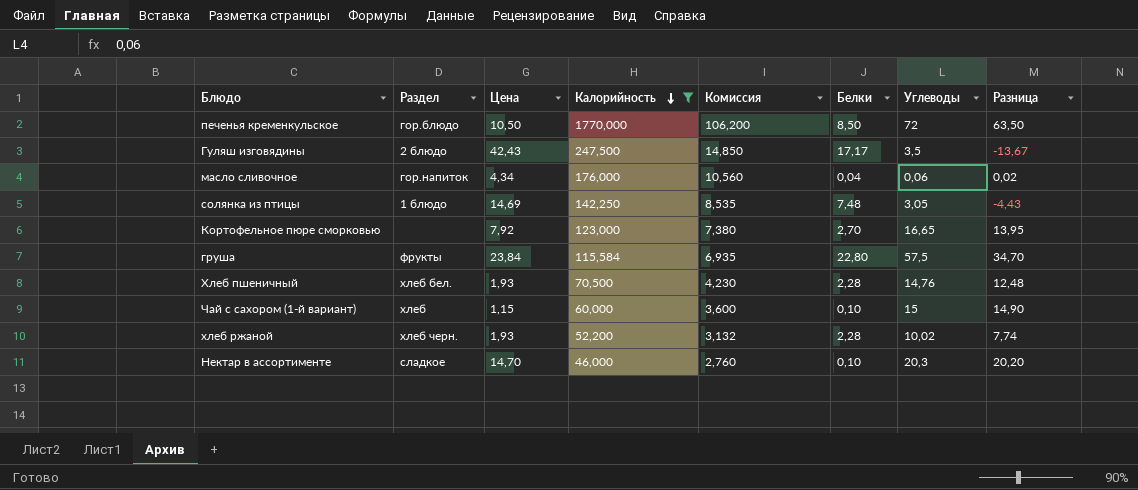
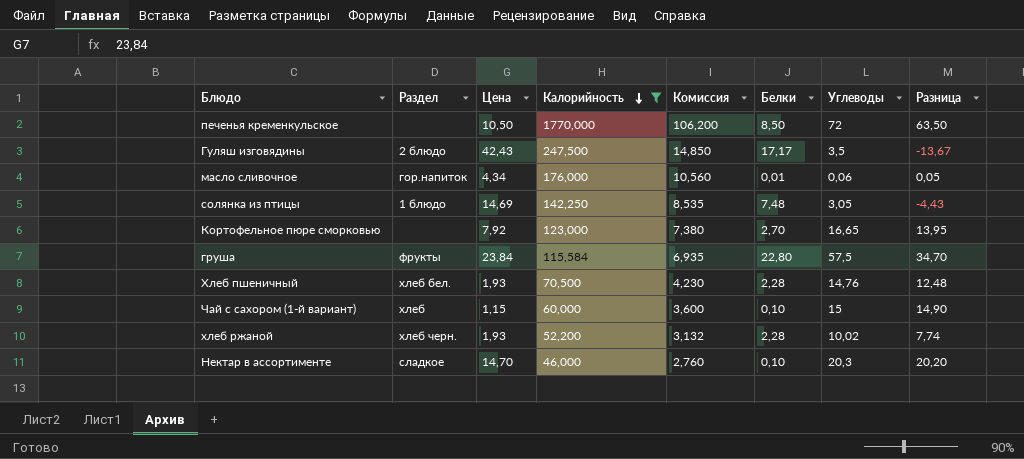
печенья кременкульское | Раздел: гор.блюдо -> none
масло сливочное | Белки: 0,04 -> 0,01
масло сливочное | Разница: 0,02 -> 0,05

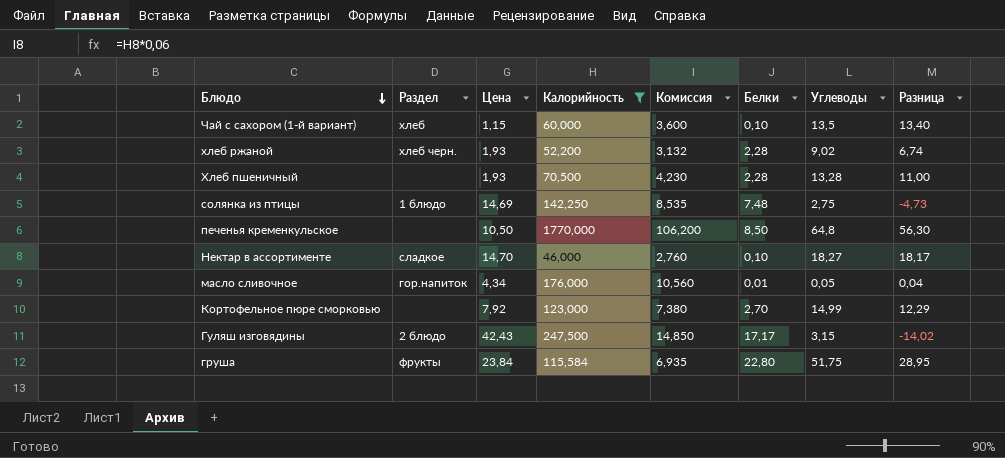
row order: Калорийность descending -> Блюдо descending
Чай с сахором (1-й вариант) | Углеводы: 15 -> 13,5
Чай с сахором (1-й вариант) | Разница: 14,90 -> 13,40
хлеб ржаной | Углеводы: 10,02 -> 9,02
хлеб ржаной | Разница: 7,74 -> 6,74
Хлеб пшеничный | Раздел: хлеб бел. -> none
Хлеб пшеничный | Углеводы: 14,76 -> 13,28
Хлеб пшеничный | Разница: 12,48 -> 11,00
солянка из птицы | Углеводы: 3,05 -> 2,75
солянка из птицы | Разница: -4,43 -> -4,73
печенья кременкульское | Углеводы: 72 -> 64,8
печенья кременкульское | Разница: 63,50 -> 56,30
Нектар в ассортименте | Углеводы: 20,3 -> 18,27
Нектар в ассортименте | Разница: 20,20 -> 18,17
масло сливочное | Углеводы: 0,06 -> 0,05
масло сливочное | Разница: 0,05 -> 0,04
Кортофельное пюре сморковью | Углеводы: 16,65 -> 14,99
Кортофельное пюре сморковью | Разница: 13,95 -> 12,29
Гуляш изговядины | Углеводы: 3,5 -> 3,15
Гуляш изговядины | Разница: -13,67 -> -14,02
груша | Углеводы: 57,5 -> 51,75
груша | Разница: 34,70 -> 28,95

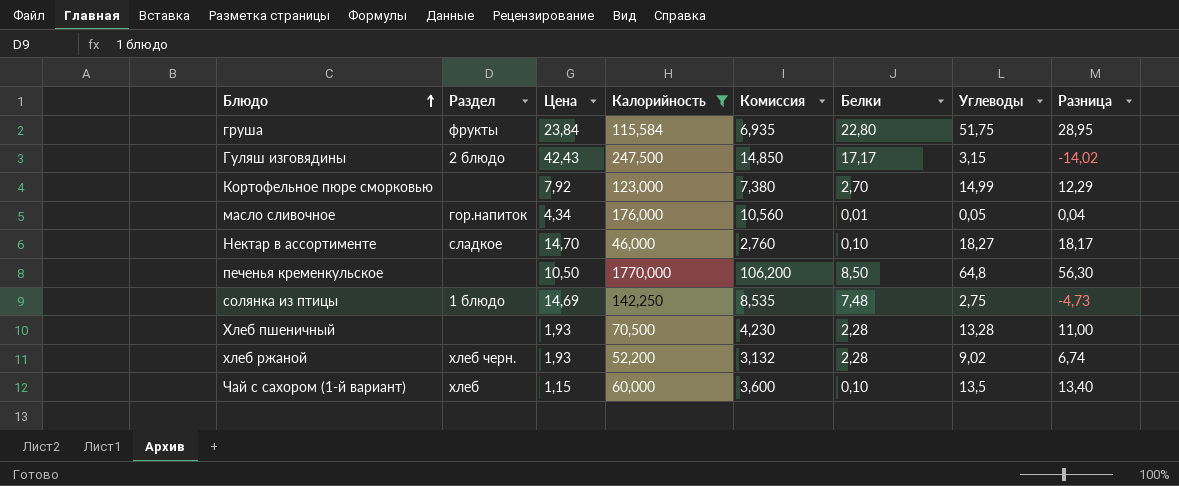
row order: Блюдо descending -> Блюдо ascending

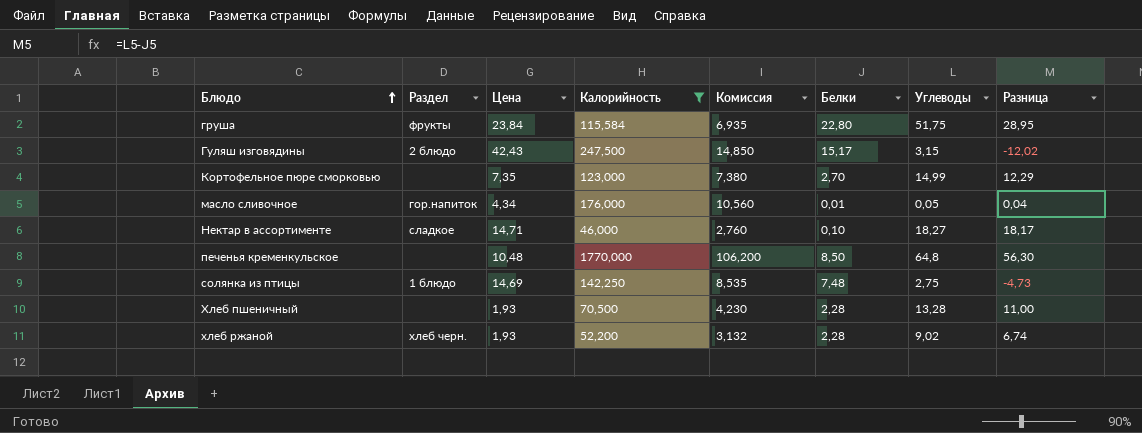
row Чай с сахором (1-й вариант): хлеб | 1,15 | 60,000 | 3,600 | 0,10 | 13,5 | 13,40 -> none
Гуляш изговядины | Белки: 17,17 -> 15,17
Гуляш изговядины | Разница: -14,02 -> -12,02
Кортофельное пюре сморковью | Цена: 7,92 -> 7,35
Нектар в ассортименте | Цена: 14,70 -> 14,71
печенья кременкульское | Цена: 10,50 -> 10,48

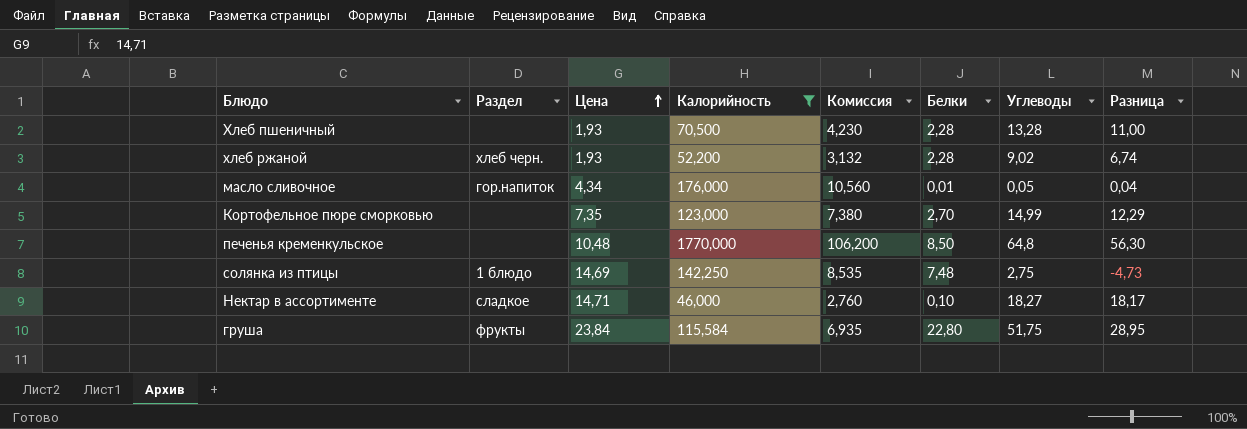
row order: Блюдо ascending -> Цена ascending
row Гуляш изговядины: 2 блюдо | 42,43 | 247,500 | 14,850 | 15,17 | 3,15 | -12,02 -> none

